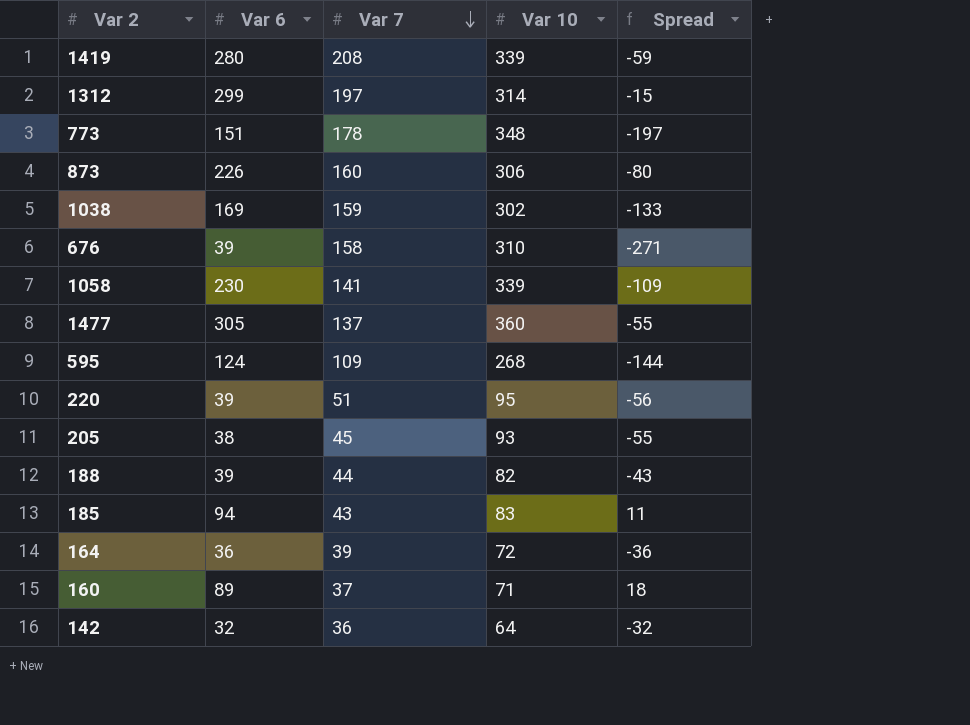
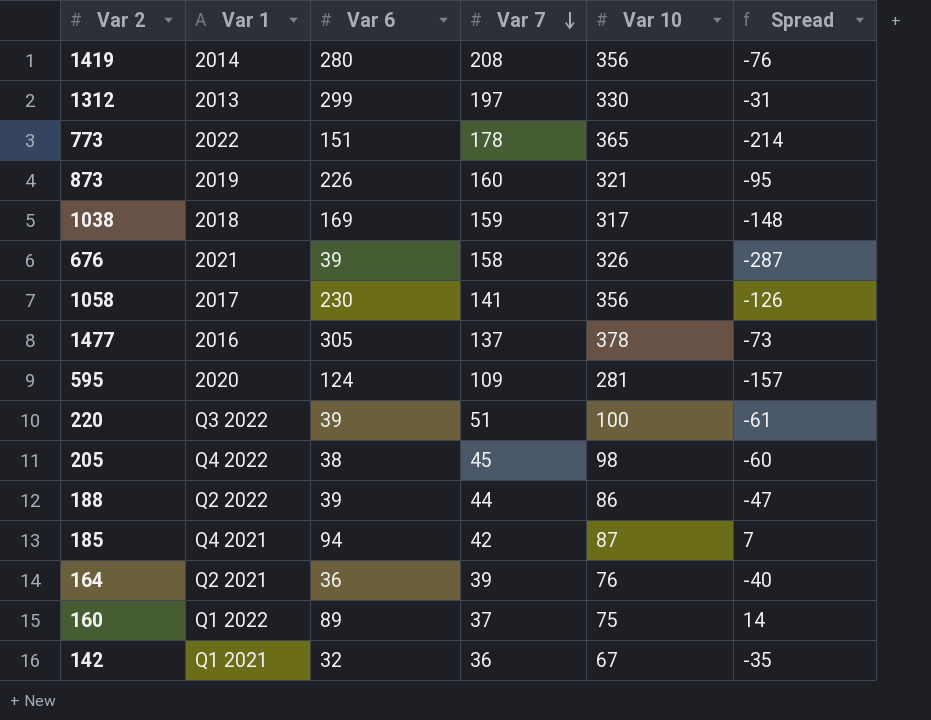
column Var 1 | position: none -> 2
1419 | Var 10: 339 -> 356
1419 | Spread: -59 -> -76
1312 | Var 10: 314 -> 330
1312 | Spread: -15 -> -31
773 | Var 10: 348 -> 365
773 | Spread: -197 -> -214
873 | Var 10: 306 -> 321
873 | Spread: -80 -> -95
1038 | Var 10: 302 -> 317
1038 | Spread: -133 -> -148
676 | Var 10: 310 -> 326
676 | Spread: -271 -> -287
1058 | Var 10: 339 -> 356
1058 | Spread: -109 -> -126
1477 | Var 10: 360 -> 378
1477 | Spread: -55 -> -73
595 | Var 10: 268 -> 281
595 | Spread: -144 -> -157
220 | Var 10: 95 -> 100
220 | Spread: -56 -> -61
205 | Var 10: 93 -> 98
205 | Spread: -55 -> -60
188 | Var 10: 82 -> 86
188 | Spread: -43 -> -47
185 | Var 7: 43 -> 42
185 | Var 10: 83 -> 87
185 | Spread: 11 -> 7
164 | Var 10: 72 -> 76
164 | Spread: -36 -> -40
160 | Var 10: 71 -> 75
160 | Spread: 18 -> 14
142 | Var 10: 64 -> 67
142 | Spread: -32 -> -35

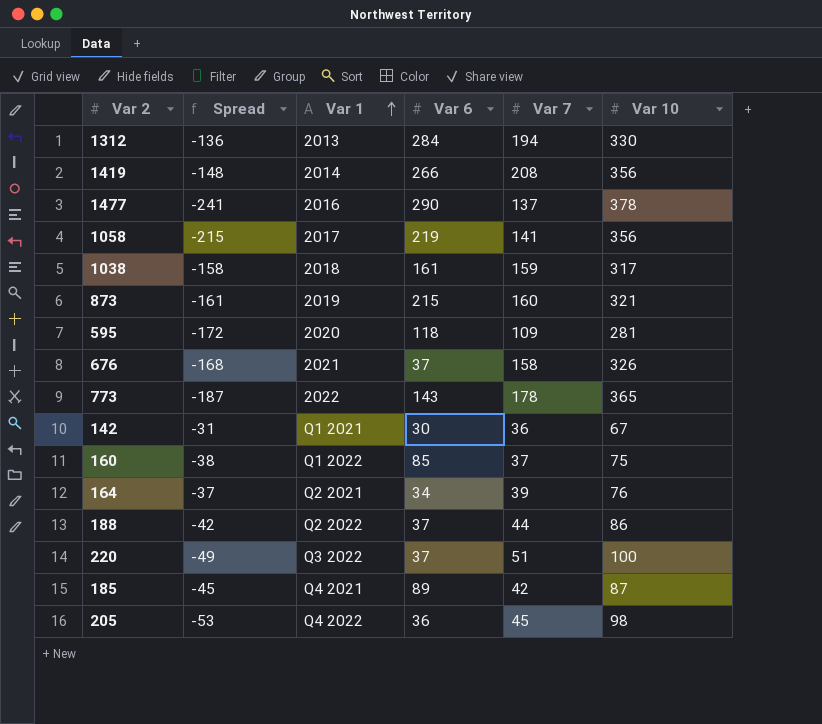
row order: Var 7 descending -> Var 1 ascending
column Spread | formula: [Var 6] - [Var 10] -> [Var 7] - [Var 10]
column Spread | position: 6 -> 2
1312 | Var 6: 299 -> 284
1312 | Var 7: 197 -> 194
1419 | Var 6: 280 -> 266
1477 | Var 6: 305 -> 290
1058 | Var 6: 230 -> 219
1038 | Var 6: 169 -> 161
873 | Var 6: 226 -> 215
595 | Var 6: 124 -> 118
676 | Var 6: 39 -> 37
773 | Var 6: 151 -> 143
142 | Var 6: 32 -> 30
160 | Var 6: 89 -> 85
164 | Var 6: 36 -> 34
188 | Var 6: 39 -> 37
220 | Var 6: 39 -> 37
185 | Var 6: 94 -> 89
205 | Var 6: 38 -> 36

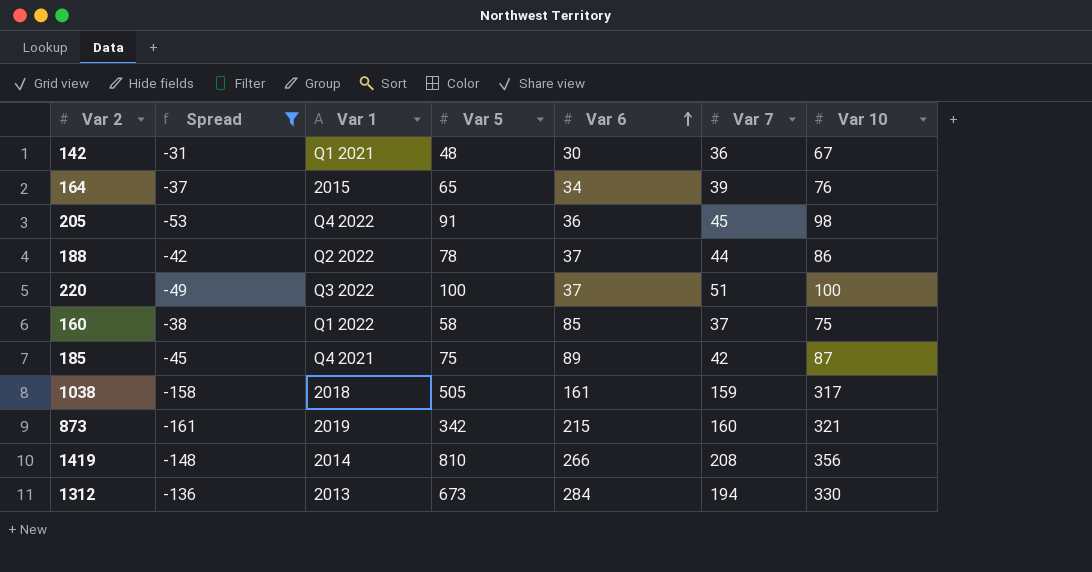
filter: none -> Spread >= -161
row order: Var 1 ascending -> Var 6 ascending
column Var 5 | position: none -> 4
164 | Var 1: Q2 2021 -> 2015

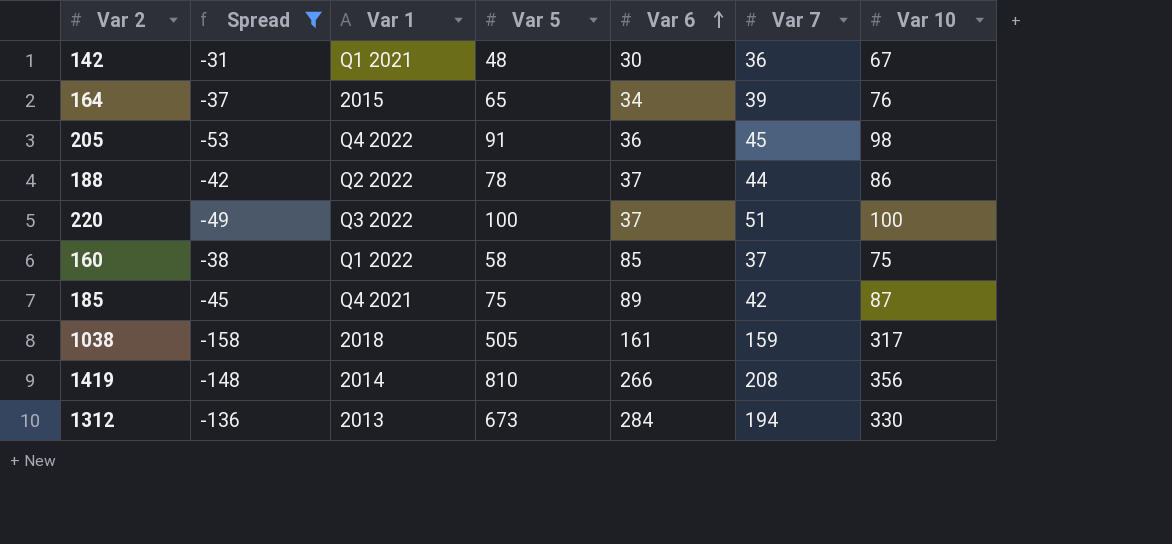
row 873: -161 | 2019 | 342 | 215 | 160 | 321 -> none

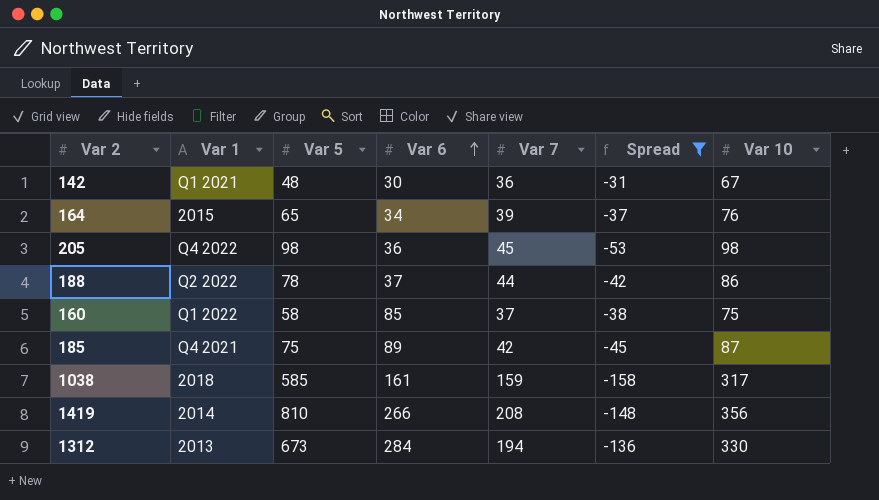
column Spread | position: 2 -> 6
row 220: -49 | Q3 2022 | 100 | 37 | 51 | 100 -> none
205 | Var 5: 91 -> 98
1038 | Var 5: 505 -> 585

